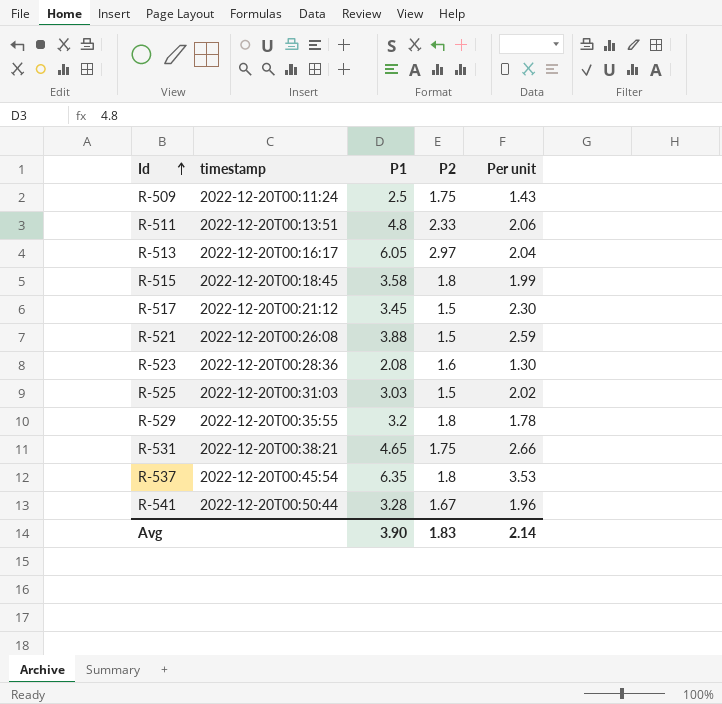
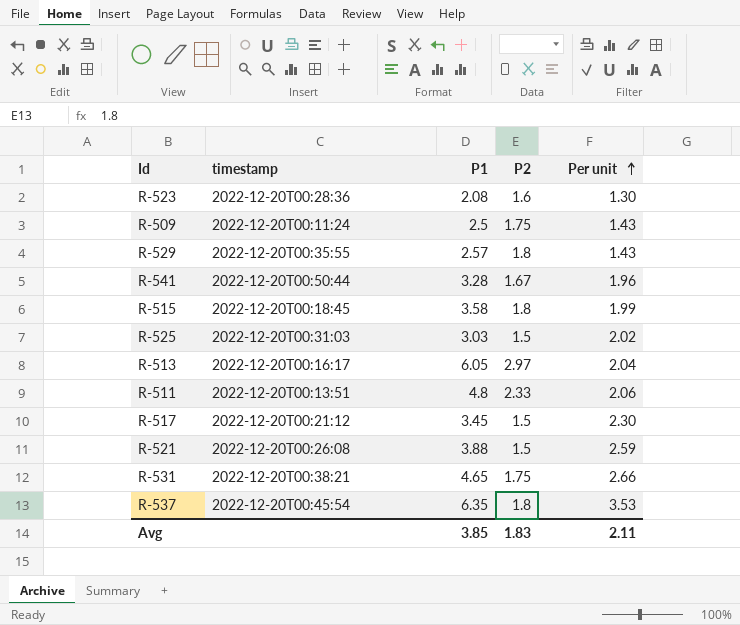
row order: Id ascending -> Per unit ascending
R-529 | P1: 3.2 -> 2.57
R-529 | Per unit: 1.78 -> 1.43
Avg | P1: 3.90 -> 3.85
Avg | Per unit: 2.14 -> 2.11

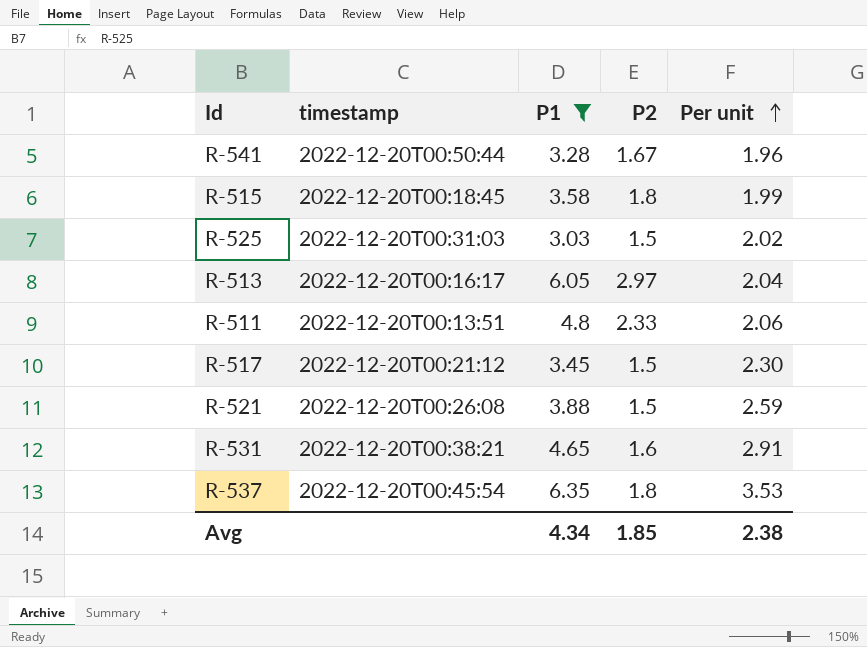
filter: none -> P1 >= 3.03
R-531 | P2: 1.75 -> 1.6
R-531 | Per unit: 2.66 -> 2.91
Avg | P1: 3.85 -> 4.34
Avg | P2: 1.83 -> 1.85
Avg | Per unit: 2.11 -> 2.38

